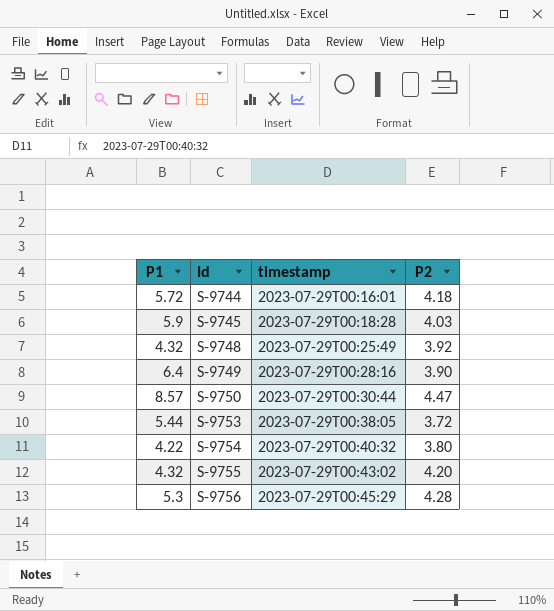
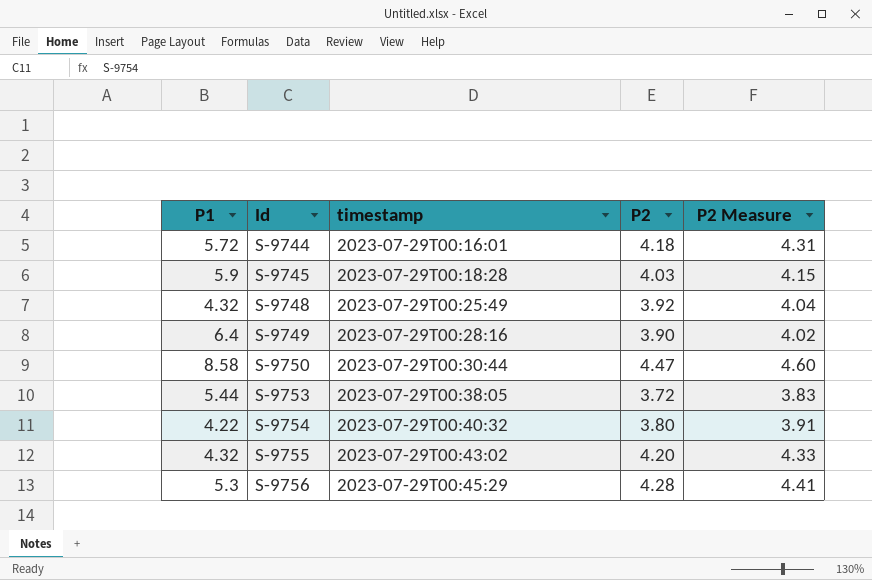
column P2 Measure | formula: none -> [P2] * 1.03
S-9750 | P1: 8.57 -> 8.58

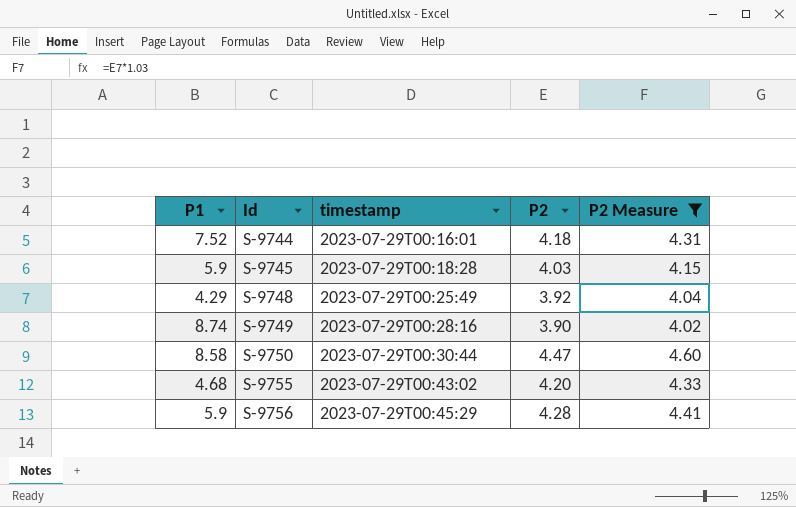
filter: none -> P2 Measure >= 4.02
S-9744 | P1: 5.72 -> 7.52
S-9748 | P1: 4.32 -> 4.29
S-9749 | P1: 6.4 -> 8.74
S-9755 | P1: 4.32 -> 4.68
S-9756 | P1: 5.3 -> 5.9

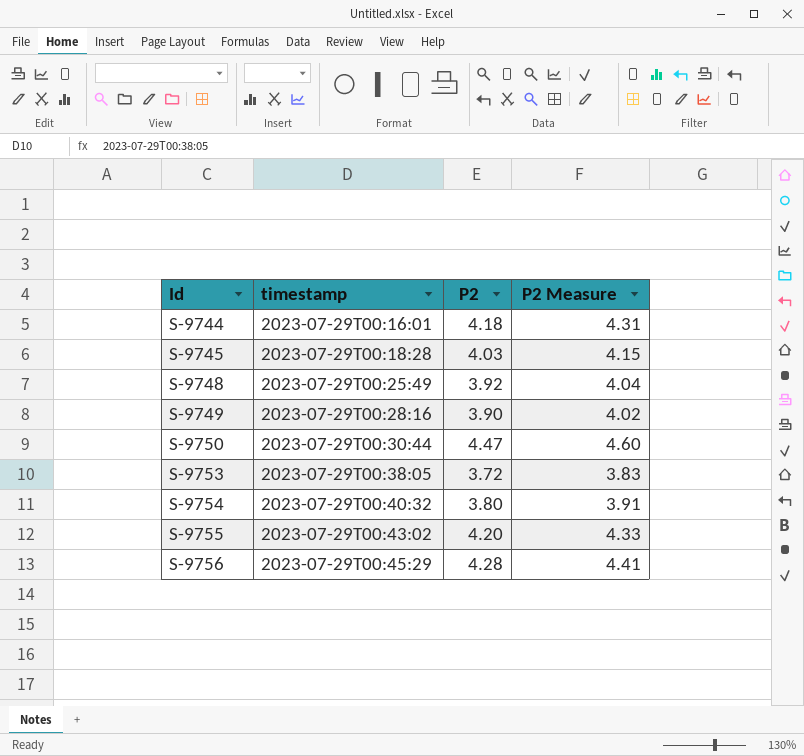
filter: P2 Measure >= 4.02 -> none
column P1 | position: 1 -> none

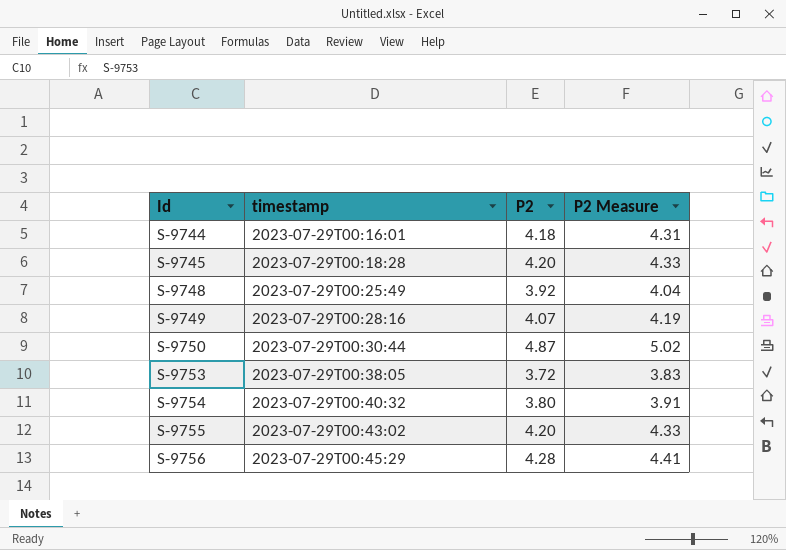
S-9745 | P2: 4.03 -> 4.20
S-9745 | P2 Measure: 4.15 -> 4.33
S-9749 | P2: 3.90 -> 4.07
S-9749 | P2 Measure: 4.02 -> 4.19
S-9750 | P2: 4.47 -> 4.87
S-9750 | P2 Measure: 4.60 -> 5.02

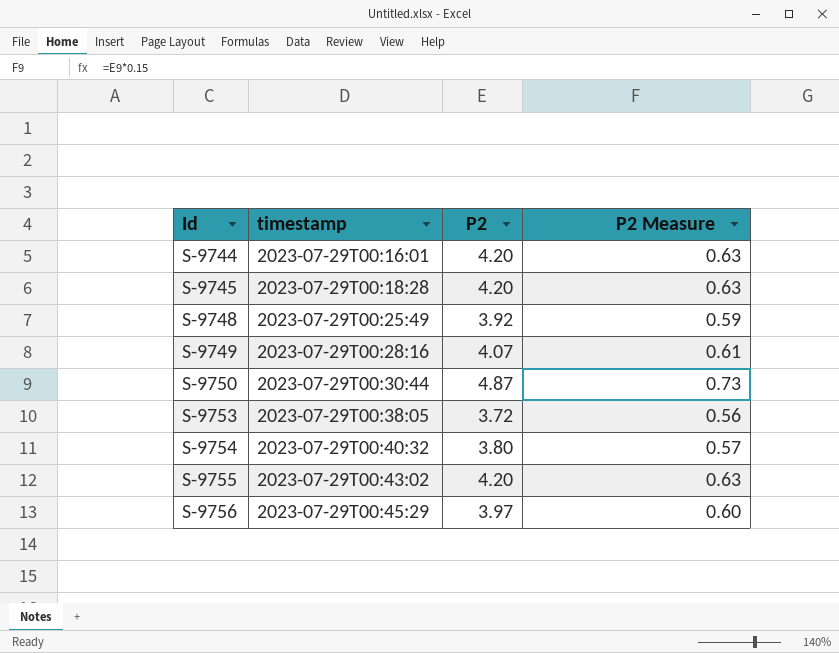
column P2 Measure | formula: [P2] * 1.03 -> [P2] * 0.15
S-9744 | P2: 4.18 -> 4.20
S-9756 | P2: 4.28 -> 3.97

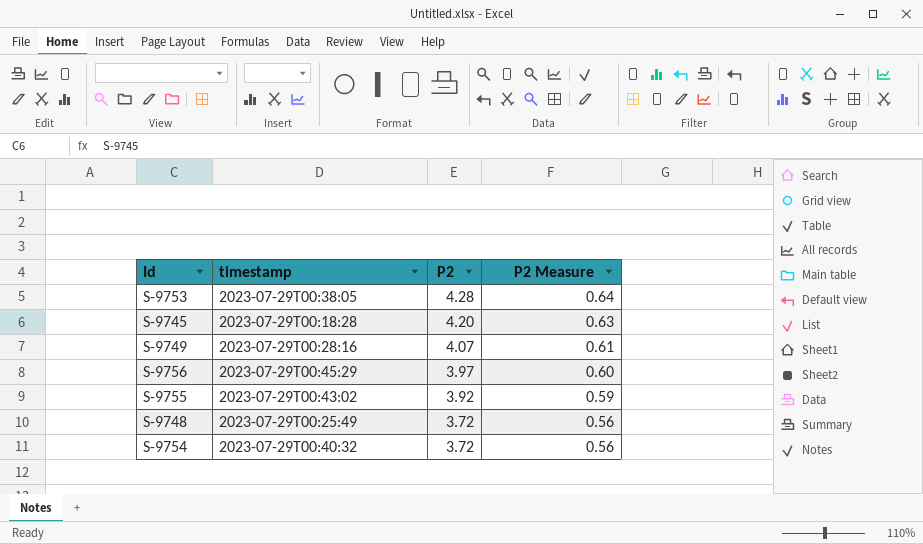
row order: Id ascending -> P2 descending
row S-9744: 2023-07-29T00:16:01 | 4.20 | 0.63 -> none
row S-9750: 2023-07-29T00:30:44 | 4.87 | 0.73 -> none
S-9753 | P2: 3.72 -> 4.28
S-9753 | P2 Measure: 0.56 -> 0.64
S-9755 | P2: 4.20 -> 3.92
S-9755 | P2 Measure: 0.63 -> 0.59
S-9748 | P2: 3.92 -> 3.72
S-9748 | P2 Measure: 0.59 -> 0.56
S-9754 | P2: 3.80 -> 3.72
S-9754 | P2 Measure: 0.57 -> 0.56

